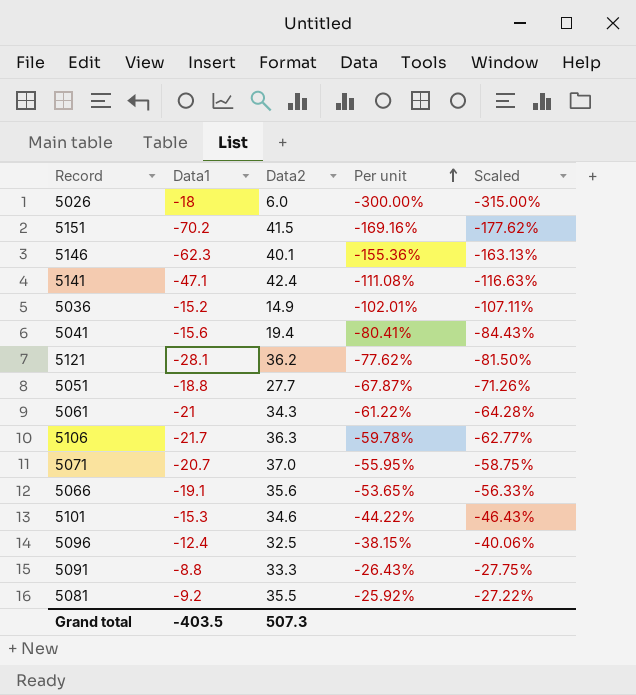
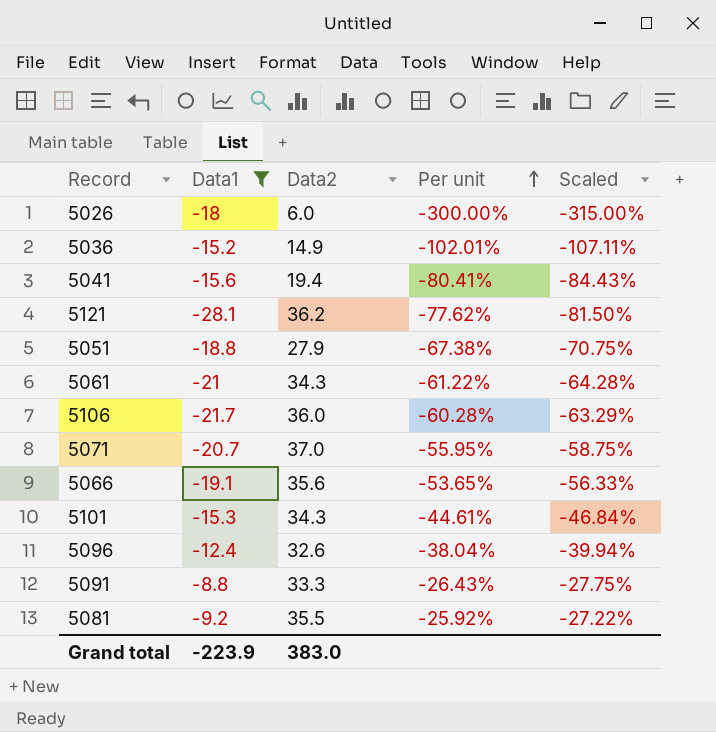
filter: none -> Data1 >= -28.1
5051 | Data2: 27.7 -> 27.9
5051 | Per unit: -67.87% -> -67.38%
5051 | Scaled: -71.26% -> -70.75%
5106 | Data2: 36.3 -> 36.0
5106 | Per unit: -59.78% -> -60.28%
5106 | Scaled: -62.77% -> -63.29%
5101 | Data2: 34.6 -> 34.3
5101 | Per unit: -44.22% -> -44.61%
5101 | Scaled: -46.43% -> -46.84%
5096 | Data2: 32.5 -> 32.6
5096 | Per unit: -38.15% -> -38.04%
5096 | Scaled: -40.06% -> -39.94%
Grand total | Data1: -403.5 -> -223.9
Grand total | Data2: 507.3 -> 383.0

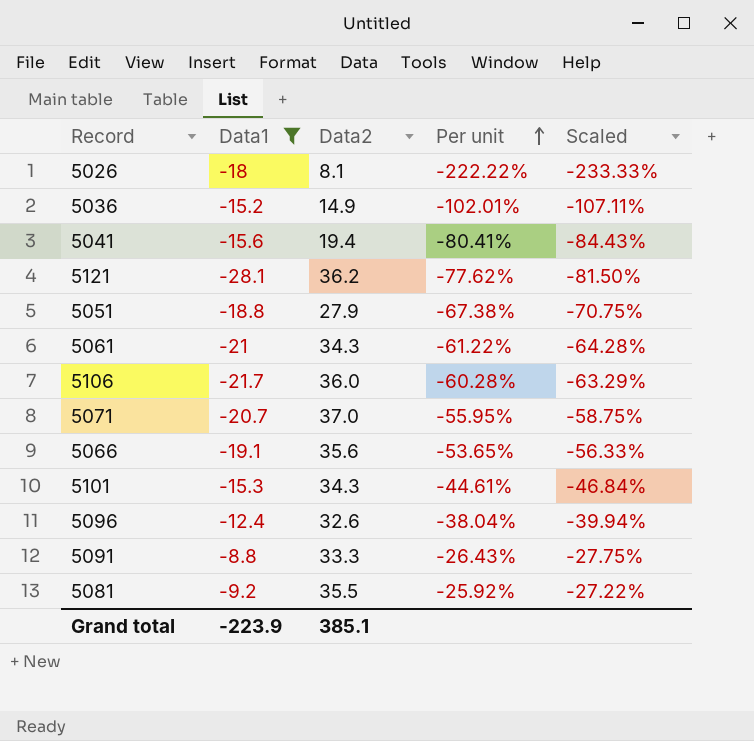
5026 | Data2: 6.0 -> 8.1
5026 | Per unit: -300.00% -> -222.22%
5026 | Scaled: -315.00% -> -233.33%
Grand total | Data2: 383.0 -> 385.1

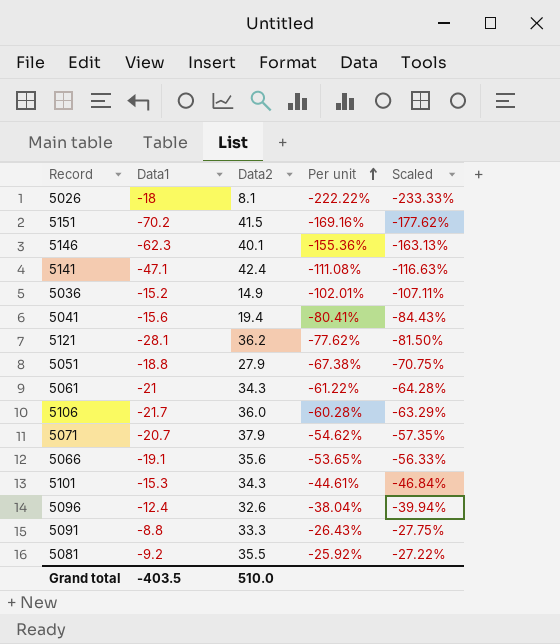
filter: Data1 >= -28.1 -> none
5071 | Data2: 37.0 -> 37.9
5071 | Per unit: -55.95% -> -54.62%
5071 | Scaled: -58.75% -> -57.35%
Grand total | Data1: -223.9 -> -403.5
Grand total | Data2: 385.1 -> 510.0

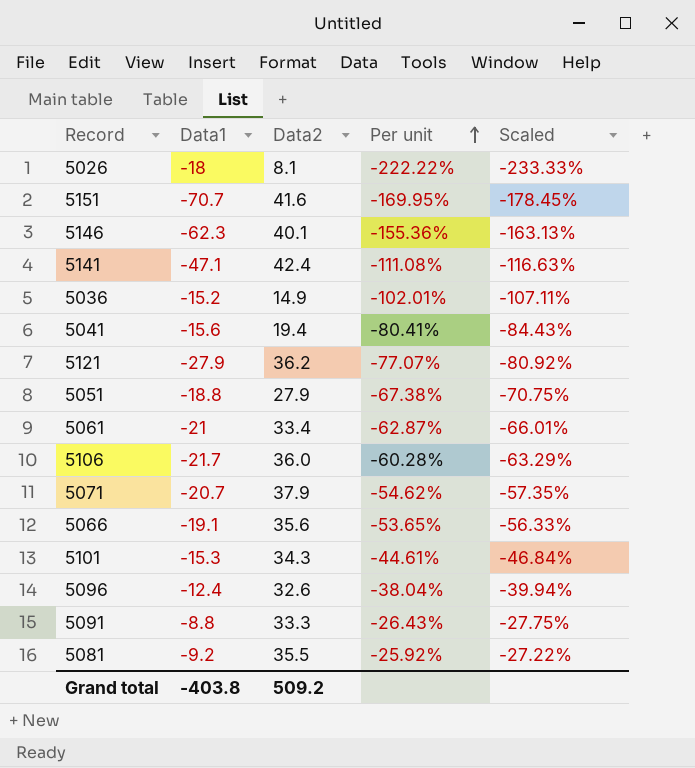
5151 | Data1: -70.2 -> -70.7
5151 | Data2: 41.5 -> 41.6
5151 | Per unit: -169.16% -> -169.95%
5151 | Scaled: -177.62% -> -178.45%
5121 | Data1: -28.1 -> -27.9
5121 | Per unit: -77.62% -> -77.07%
5121 | Scaled: -81.50% -> -80.92%
5061 | Data2: 34.3 -> 33.4
5061 | Per unit: -61.22% -> -62.87%
5061 | Scaled: -64.28% -> -66.01%
Grand total | Data1: -403.5 -> -403.8
Grand total | Data2: 510.0 -> 509.2

